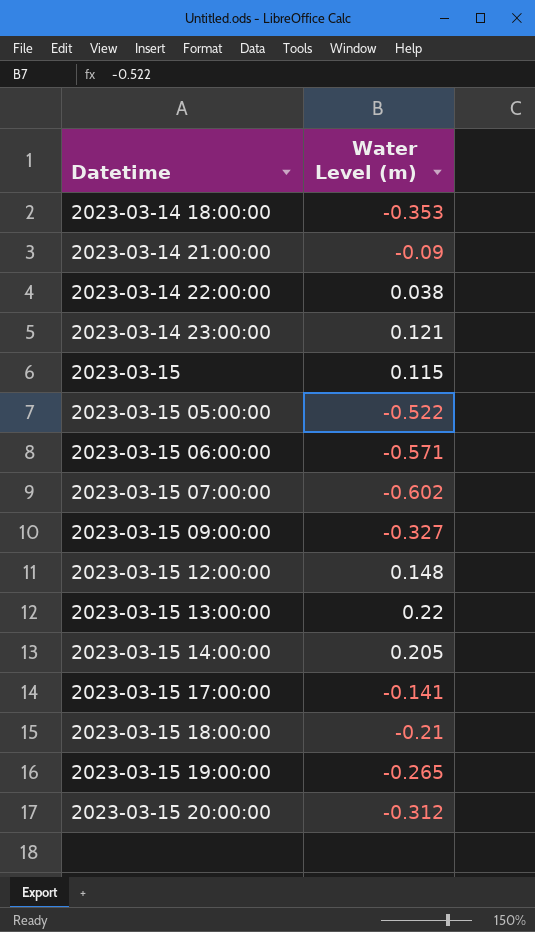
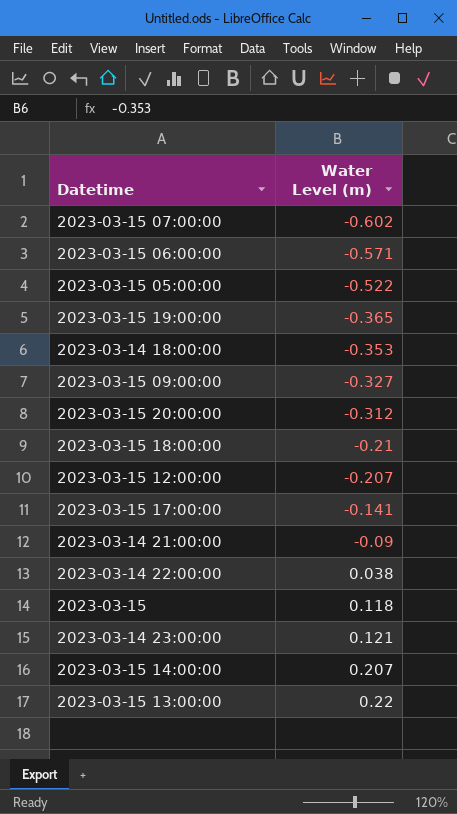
row order: Datetime ascending -> Water Level (m) ascending
2023-03-15 19:00:00 | Water Level (m): -0.265 -> -0.365
2023-03-15 12:00:00 | Water Level (m): 0.148 -> -0.207
2023-03-15 | Water Level (m): 0.115 -> 0.118
2023-03-15 14:00:00 | Water Level (m): 0.205 -> 0.207

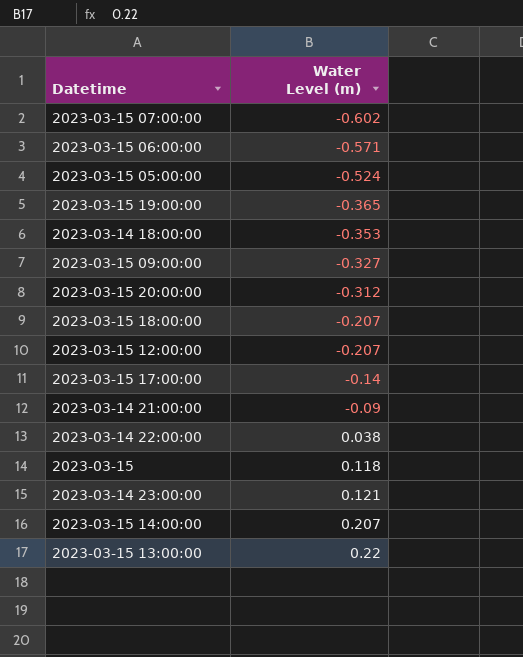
2023-03-15 05:00:00 | Water Level (m): -0.522 -> -0.524
2023-03-15 18:00:00 | Water Level (m): -0.21 -> -0.207
2023-03-15 17:00:00 | Water Level (m): -0.141 -> -0.14

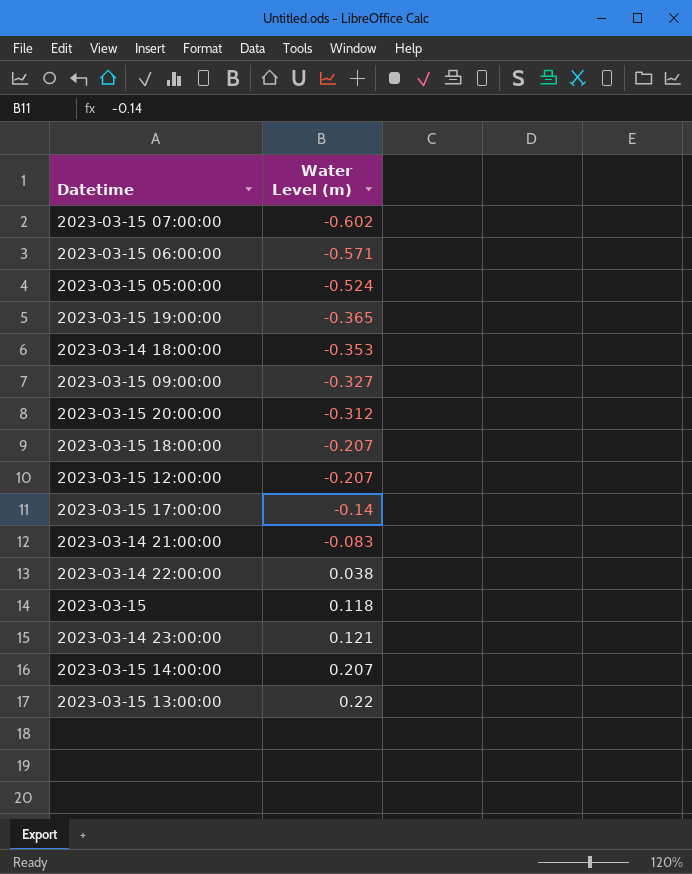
2023-03-14 21:00:00 | Water Level (m): -0.09 -> -0.083

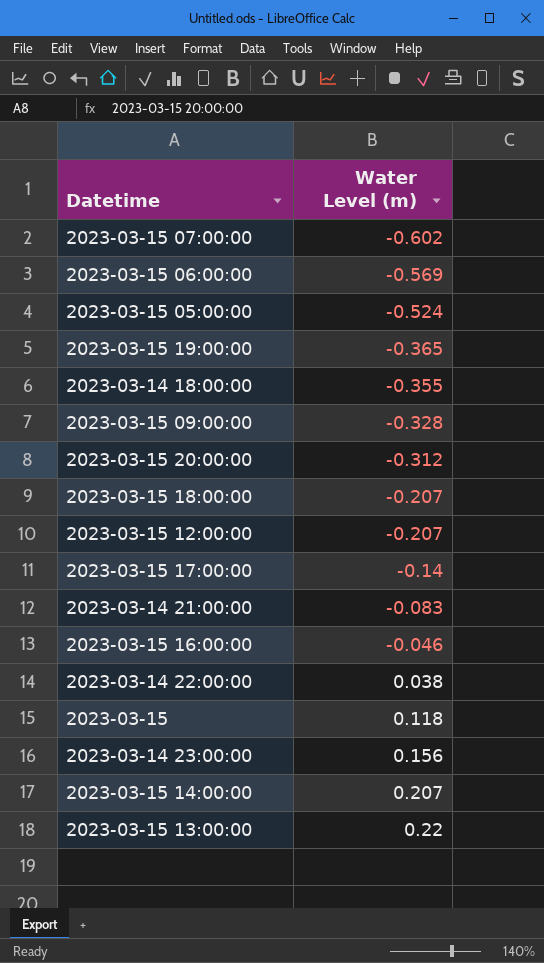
2023-03-15 06:00:00 | Water Level (m): -0.571 -> -0.569
2023-03-14 18:00:00 | Water Level (m): -0.353 -> -0.355
2023-03-15 09:00:00 | Water Level (m): -0.327 -> -0.328
row 2023-03-15 16:00:00: none -> -0.046
2023-03-14 23:00:00 | Water Level (m): 0.121 -> 0.156

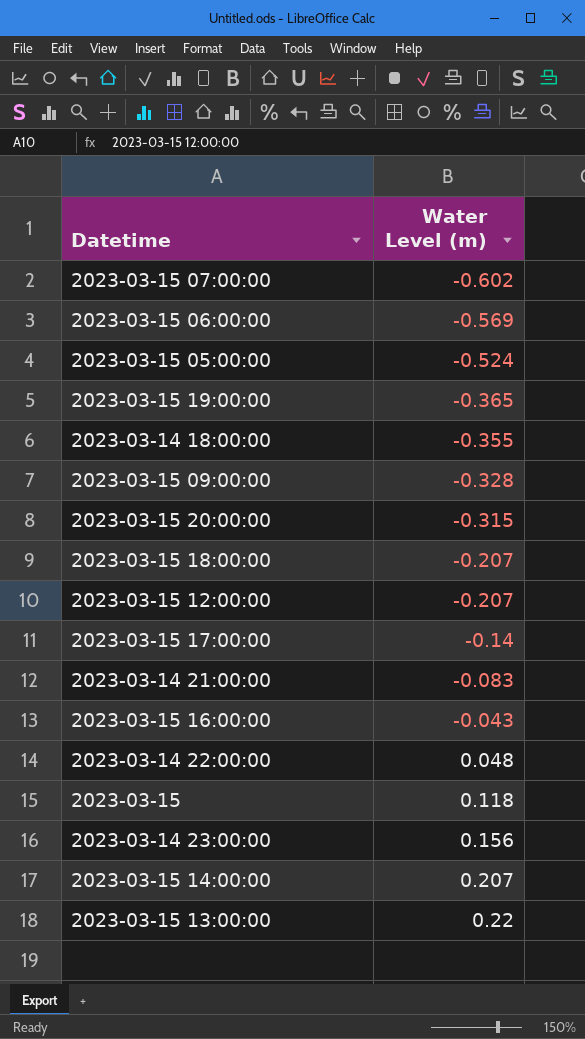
2023-03-15 20:00:00 | Water Level (m): -0.312 -> -0.315
2023-03-15 16:00:00 | Water Level (m): -0.046 -> -0.043
2023-03-14 22:00:00 | Water Level (m): 0.038 -> 0.048

